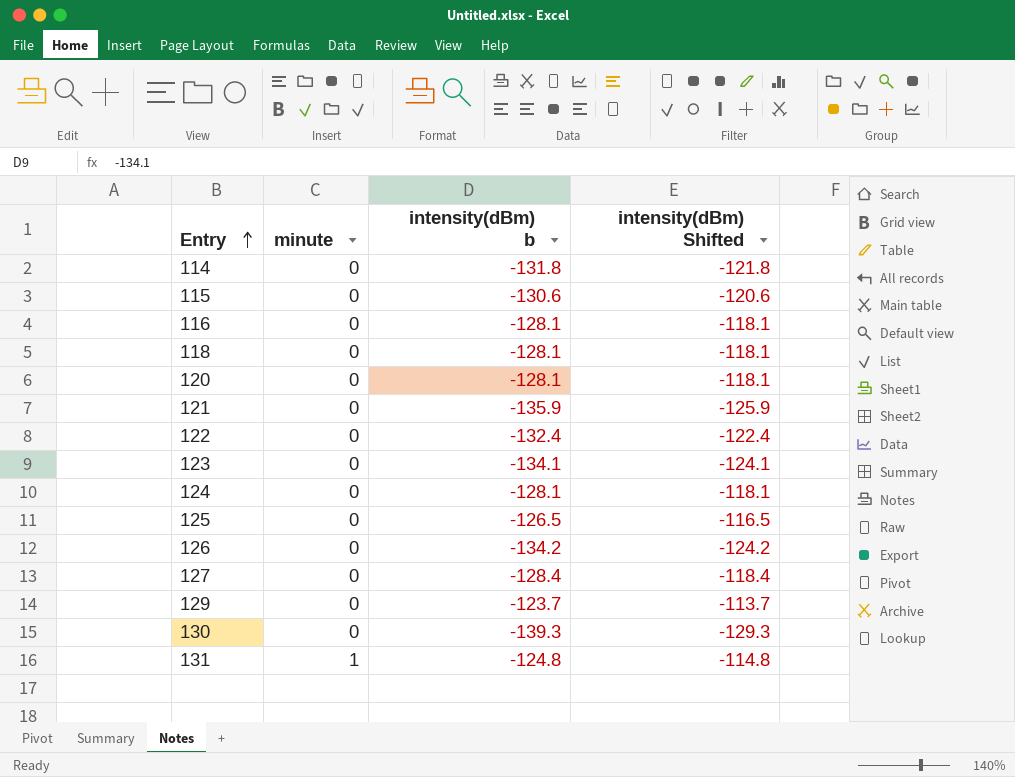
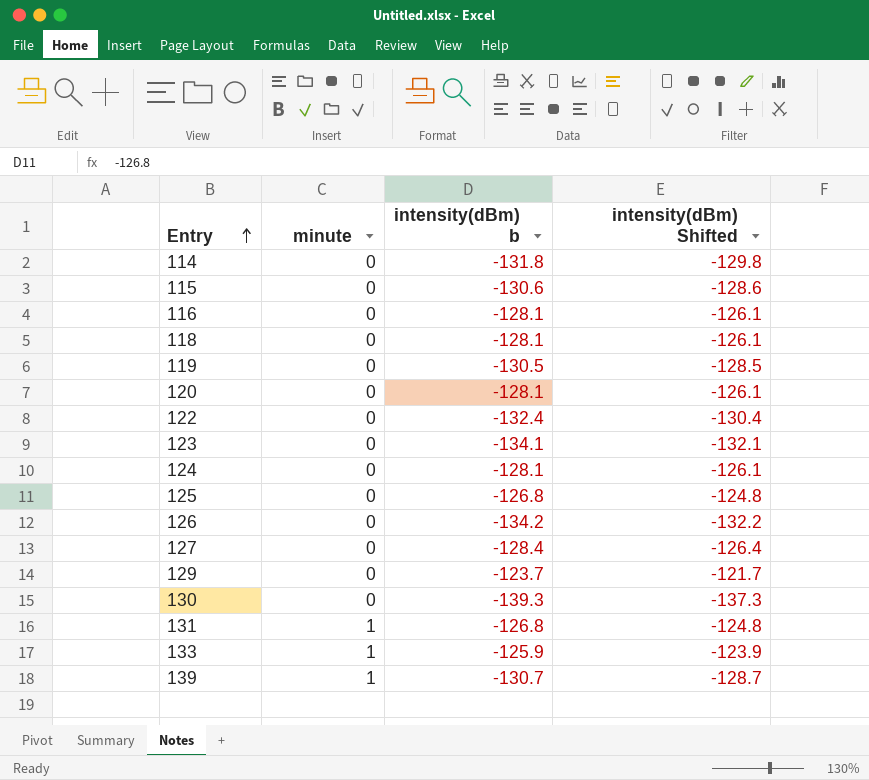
column intensity(dBm) Shifted | formula: [intensity(dBm) b] + 10 -> [intensity(dBm) b] + 2
row 121: 0 | -135.9 | -125.9 -> none
row 119: none -> 0 | -130.5 | -128.5
125 | intensity(dBm) b: -126.5 -> -126.8
131 | intensity(dBm) b: -124.8 -> -126.8
row 133: none -> 1 | -125.9 | -123.9
row 139: none -> 1 | -130.7 | -128.7

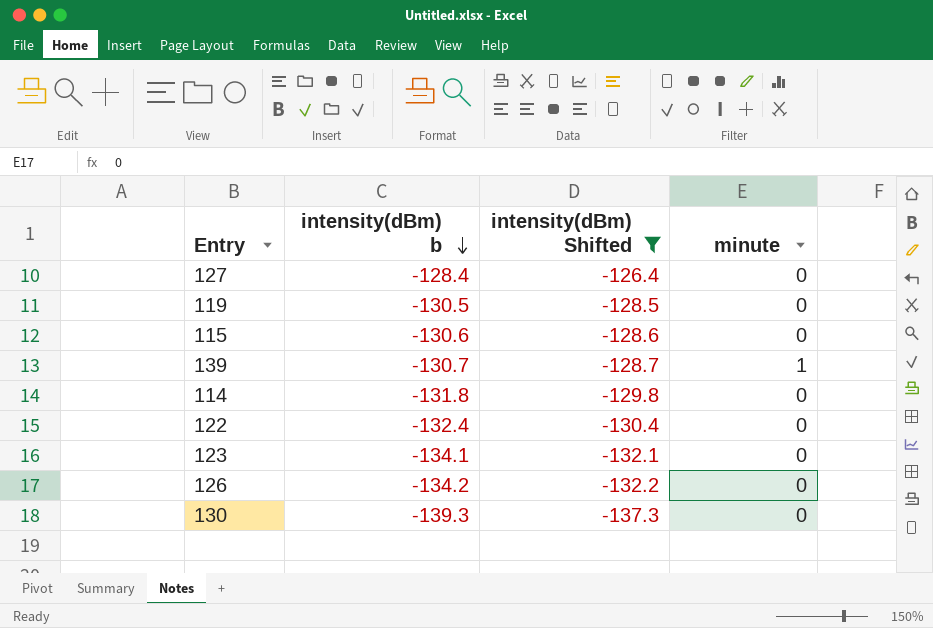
filter: none -> intensity(dBm) Shifted <= -126.4
row order: Entry ascending -> intensity(dBm) b descending
column minute | position: 2 -> 4

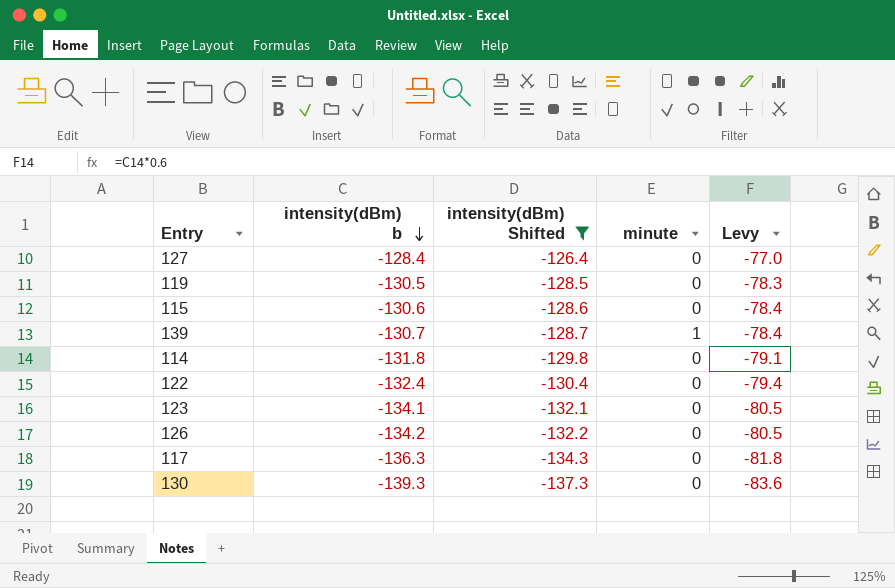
column Levy | formula: none -> [intensity(dBm) b] * 0.6
row 117: none -> -136.3 | -134.3 | 0 | -81.8

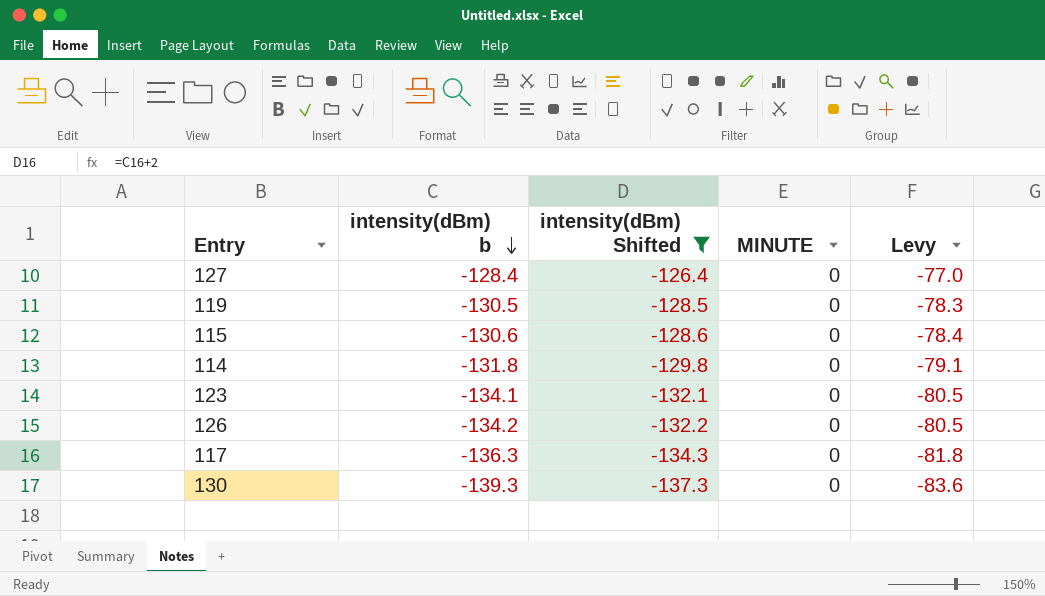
column name: minute -> MINUTE
row 139: -130.7 | -128.7 | 1 | -78.4 -> none
row 122: -132.4 | -130.4 | 0 | -79.4 -> none

